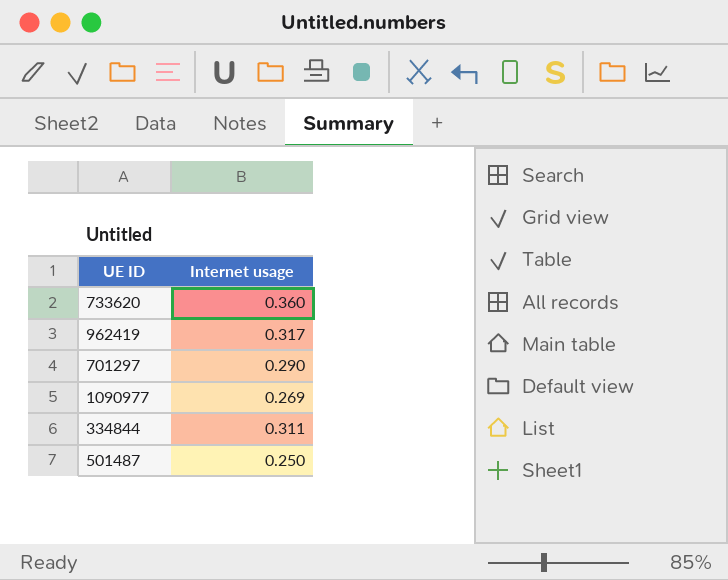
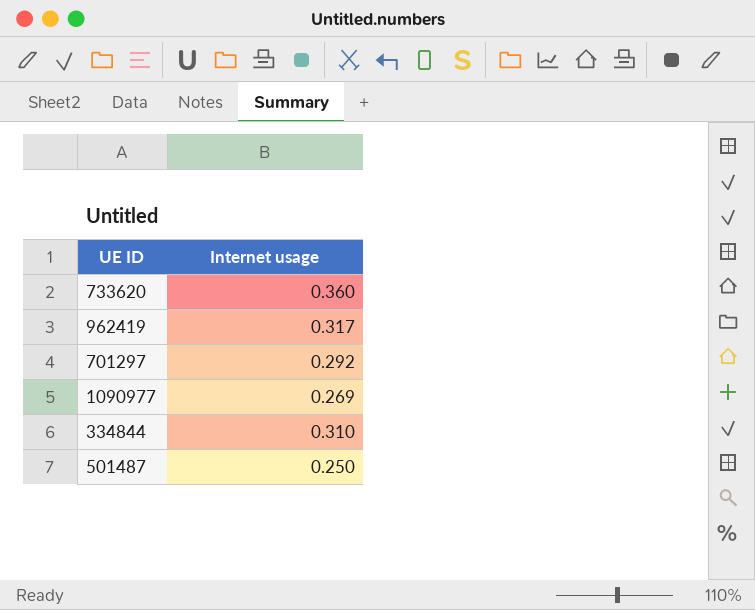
701297 | Internet usage: 0.290 -> 0.292
334844 | Internet usage: 0.311 -> 0.310

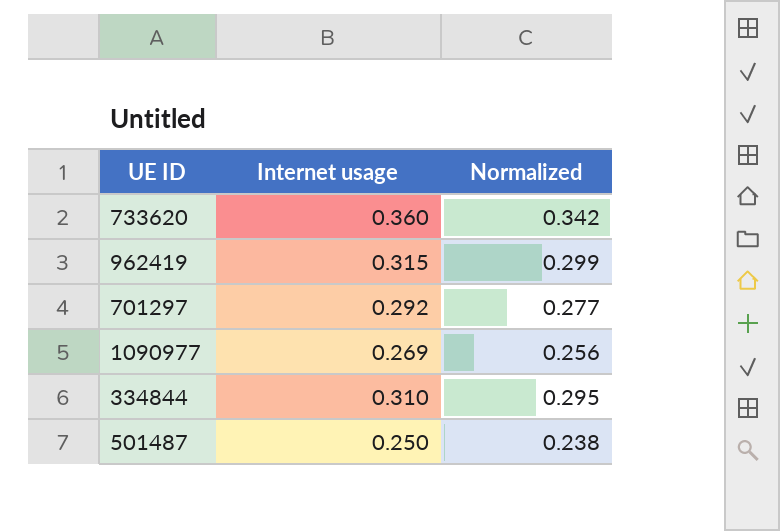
column Normalized | formula: none -> [Internet usage] * 0.95
962419 | Internet usage: 0.317 -> 0.315

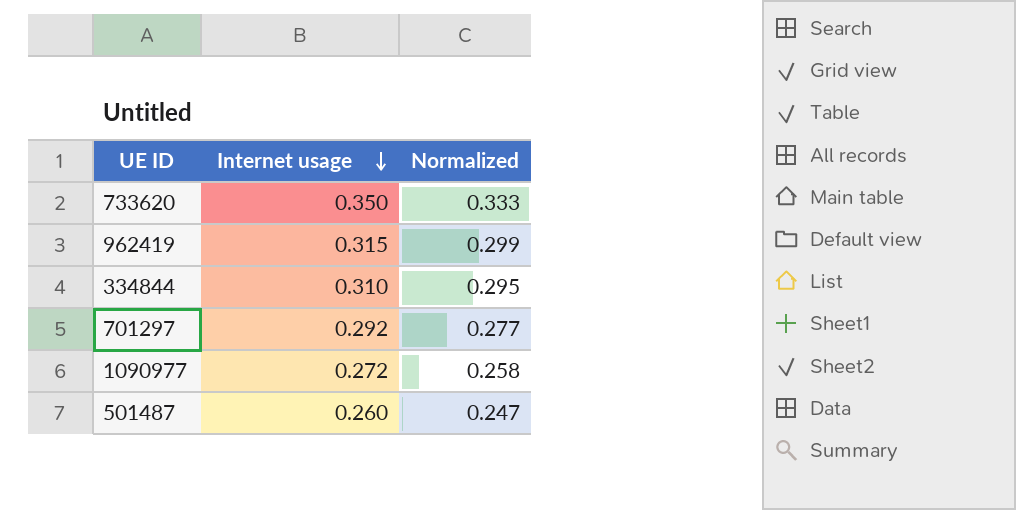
row order: none -> Internet usage descending
733620 | Internet usage: 0.360 -> 0.350
733620 | Normalized: 0.342 -> 0.333
1090977 | Internet usage: 0.269 -> 0.272
1090977 | Normalized: 0.256 -> 0.258
501487 | Internet usage: 0.250 -> 0.260
501487 | Normalized: 0.238 -> 0.247

